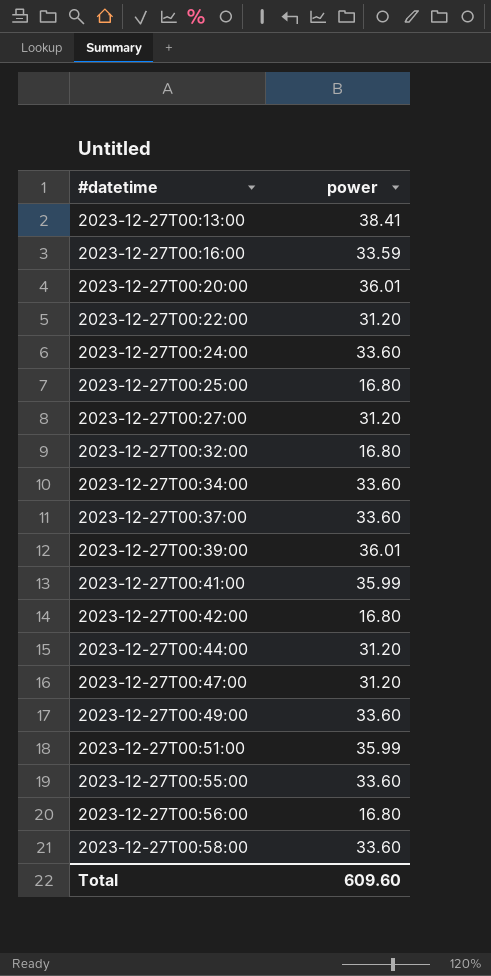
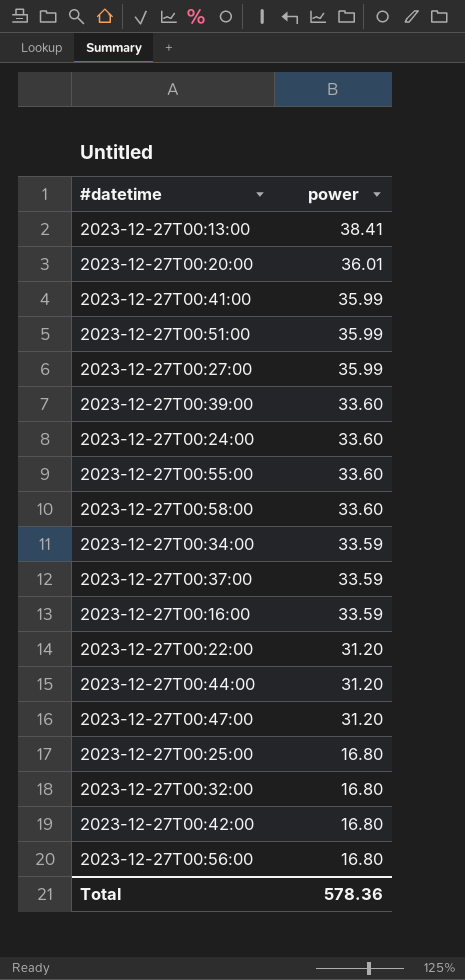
row order: #datetime ascending -> power descending
row 2023-12-27T00:49:00: 33.60 -> none
2023-12-27T00:27:00 | power: 31.20 -> 35.99
2023-12-27T00:39:00 | power: 36.01 -> 33.60
2023-12-27T00:34:00 | power: 33.60 -> 33.59
2023-12-27T00:37:00 | power: 33.60 -> 33.59
Total | power: 609.60 -> 578.36

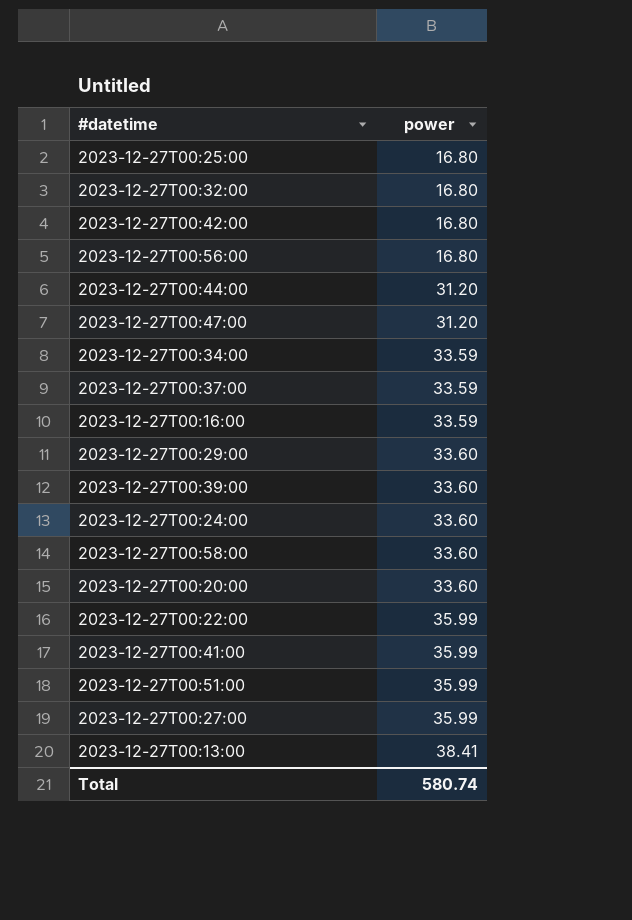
row order: power descending -> power ascending
row 2023-12-27T00:55:00: 33.60 -> none
row 2023-12-27T00:29:00: none -> 33.60
2023-12-27T00:20:00 | power: 36.01 -> 33.60
2023-12-27T00:22:00 | power: 31.20 -> 35.99
Total | power: 578.36 -> 580.74

